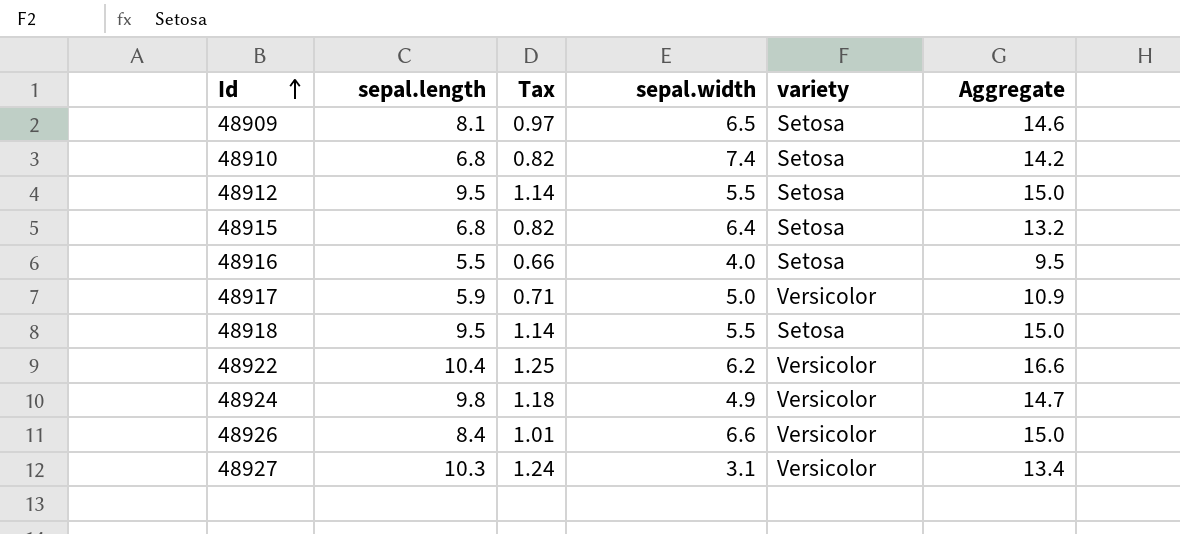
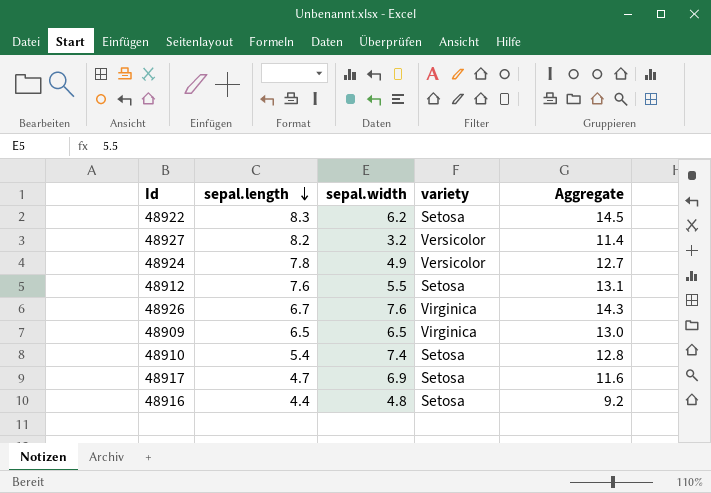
row order: Id ascending -> sepal.length descending
column Tax | formula: [sepal.length] * 0.12 -> none
row 48915: 6.8 | 0.82 | 6.4 | Setosa | 13.2 -> none
row 48918: 9.5 | 1.14 | 5.5 | Setosa | 15.0 -> none
48922 | sepal.length: 10.4 -> 8.3
48922 | variety: Versicolor -> Setosa
48922 | Aggregate: 16.6 -> 14.5
48927 | sepal.length: 10.3 -> 8.2
48927 | sepal.width: 3.1 -> 3.2
48927 | Aggregate: 13.4 -> 11.4
48924 | sepal.length: 9.8 -> 7.8
48924 | Aggregate: 14.7 -> 12.7
48912 | sepal.length: 9.5 -> 7.6
48912 | Aggregate: 15.0 -> 13.1
48926 | sepal.length: 8.4 -> 6.7
48926 | sepal.width: 6.6 -> 7.6
48926 | variety: Versicolor -> Virginica
48926 | Aggregate: 15.0 -> 14.3
48909 | sepal.length: 8.1 -> 6.5
48909 | variety: Setosa -> Virginica
48909 | Aggregate: 14.6 -> 13.0
48910 | sepal.length: 6.8 -> 5.4
48910 | Aggregate: 14.2 -> 12.8
48917 | sepal.length: 5.9 -> 4.7
48917 | sepal.width: 5.0 -> 6.9
48917 | variety: Versicolor -> Setosa
48917 | Aggregate: 10.9 -> 11.6
48916 | sepal.length: 5.5 -> 4.4
48916 | sepal.width: 4.0 -> 4.8
48916 | Aggregate: 9.5 -> 9.2

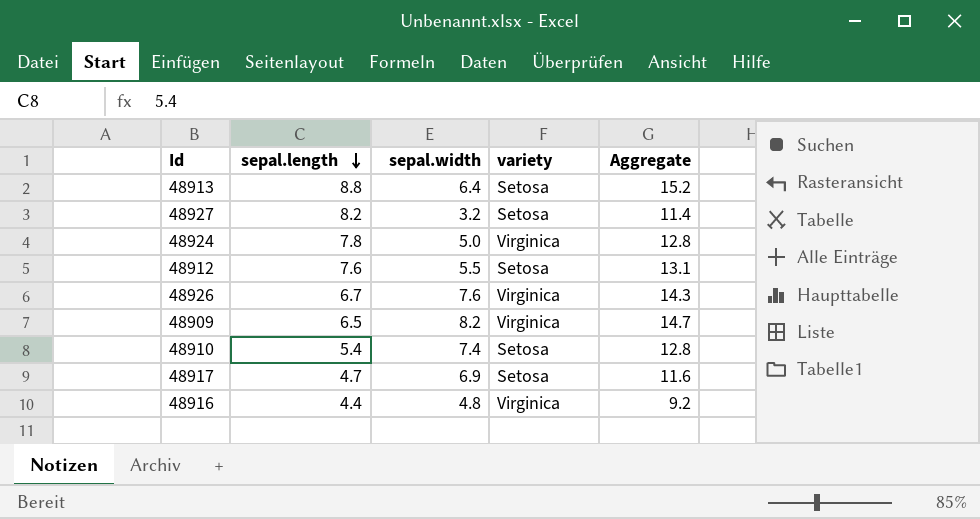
row 48922: 8.3 | 6.2 | Setosa | 14.5 -> none
row 48913: none -> 8.8 | 6.4 | Setosa | 15.2
48927 | variety: Versicolor -> Setosa
48924 | sepal.width: 4.9 -> 5.0
48924 | variety: Versicolor -> Virginica
48924 | Aggregate: 12.7 -> 12.8
48909 | sepal.width: 6.5 -> 8.2
48909 | Aggregate: 13.0 -> 14.7
48916 | variety: Setosa -> Virginica

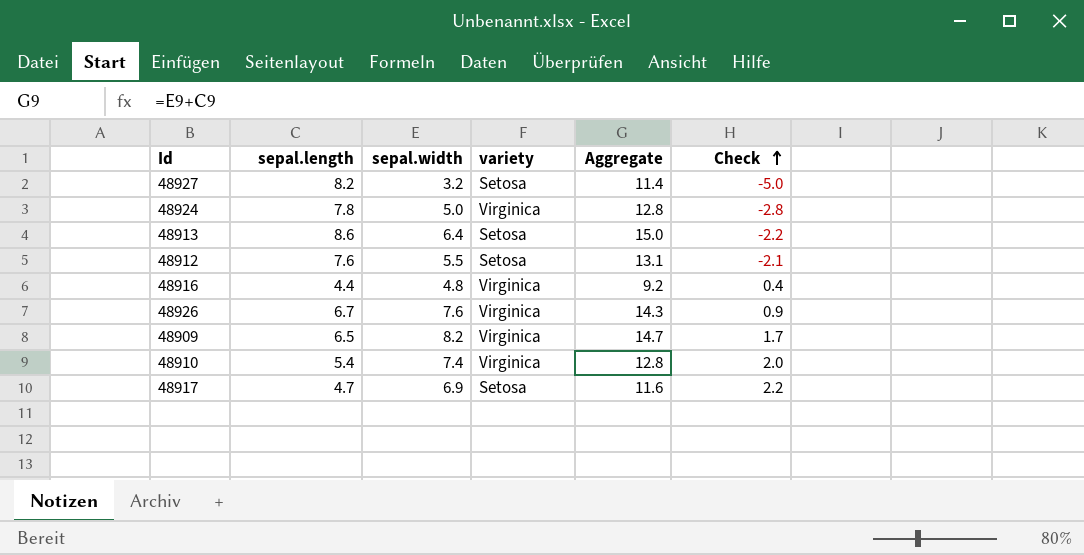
row order: sepal.length descending -> Check ascending
column Check | formula: none -> [sepal.width] - [sepal.length]
48913 | sepal.length: 8.8 -> 8.6
48913 | Aggregate: 15.2 -> 15.0
48910 | variety: Setosa -> Virginica

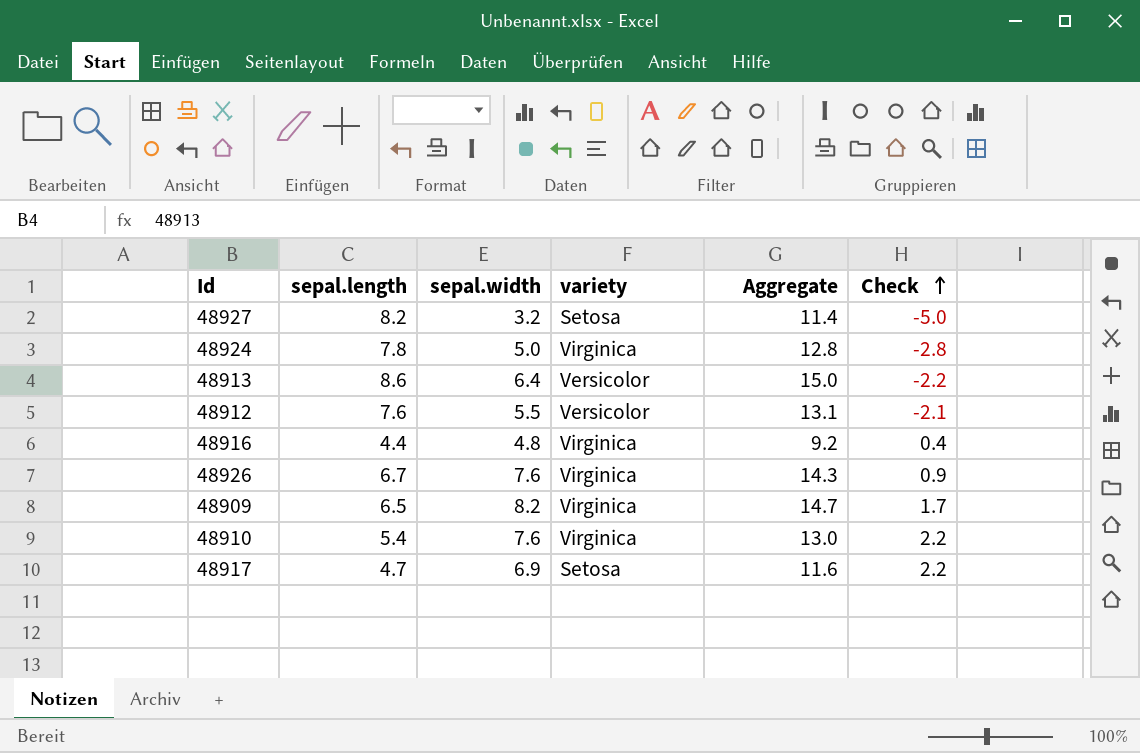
48913 | variety: Setosa -> Versicolor
48912 | variety: Setosa -> Versicolor
48910 | sepal.width: 7.4 -> 7.6
48910 | Aggregate: 12.8 -> 13.0
48910 | Check: 2.0 -> 2.2

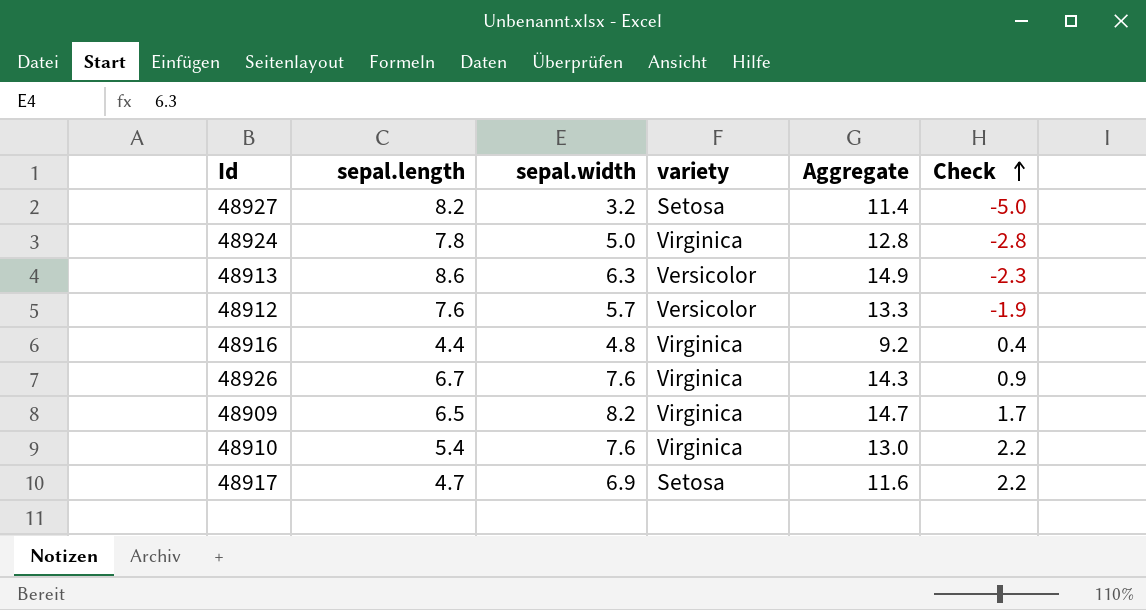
48913 | sepal.width: 6.4 -> 6.3
48913 | Aggregate: 15.0 -> 14.9
48913 | Check: -2.2 -> -2.3
48912 | sepal.width: 5.5 -> 5.7
48912 | Aggregate: 13.1 -> 13.3
48912 | Check: -2.1 -> -1.9

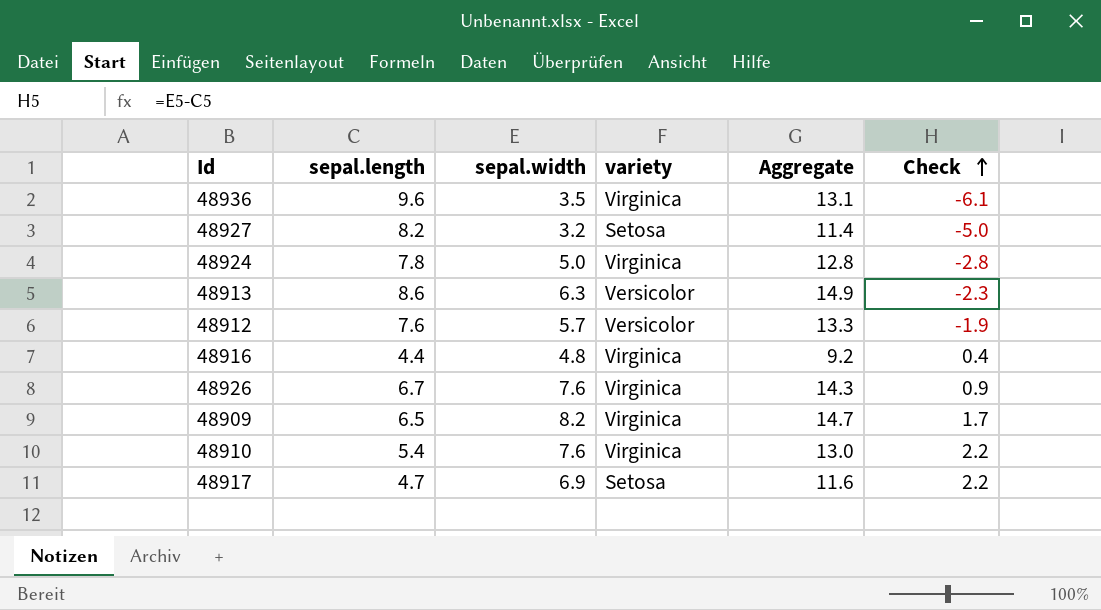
row 48936: none -> 9.6 | 3.5 | Virginica | 13.1 | -6.1

